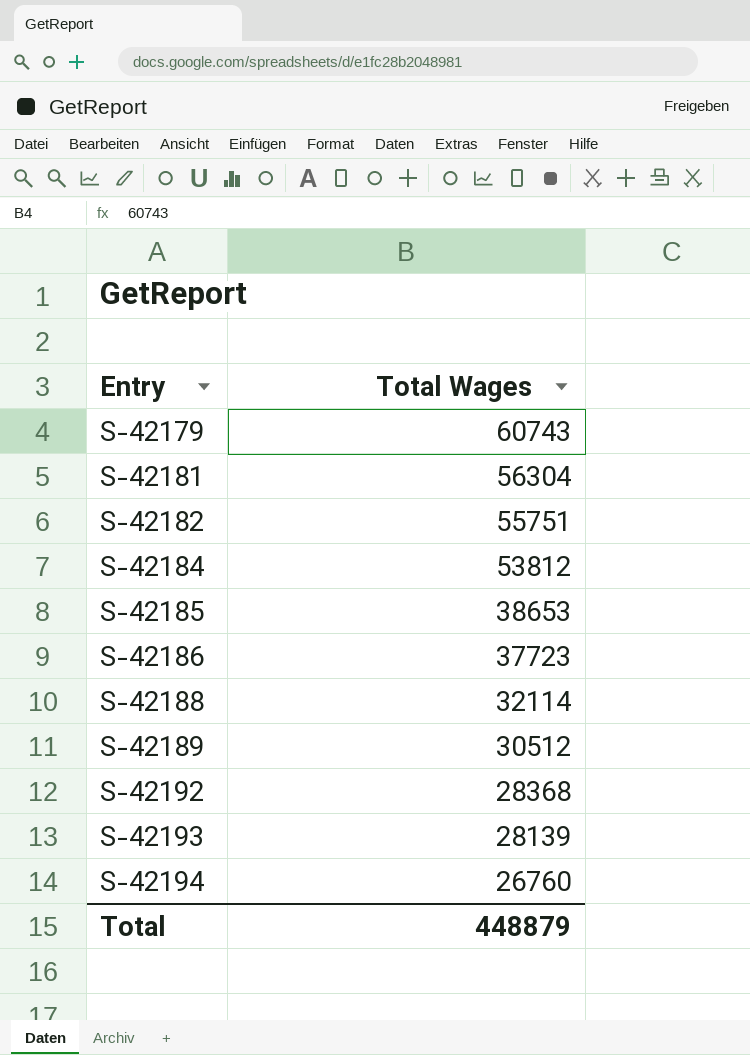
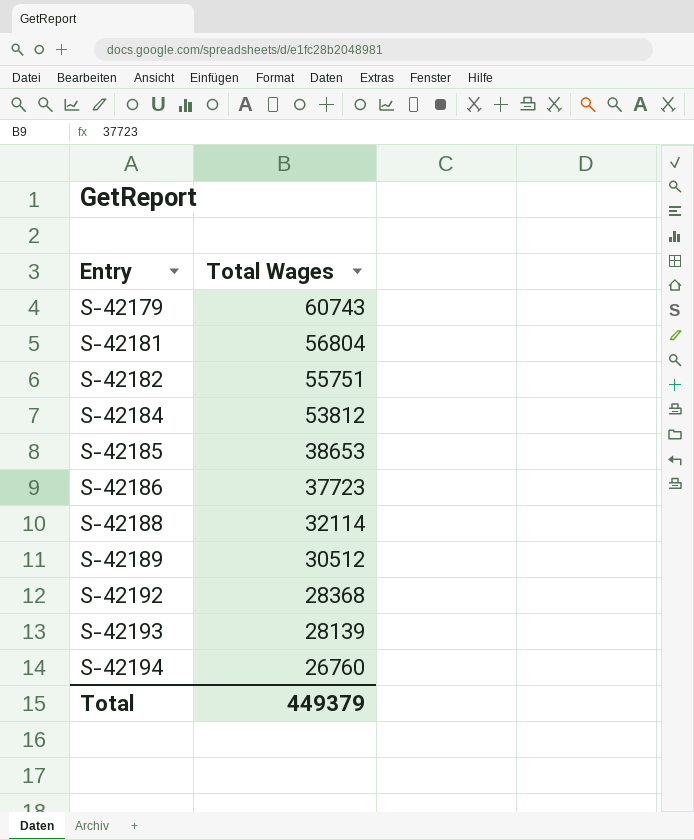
S-42181 | Total Wages: 56304 -> 56804
Total | Total Wages: 448879 -> 449379

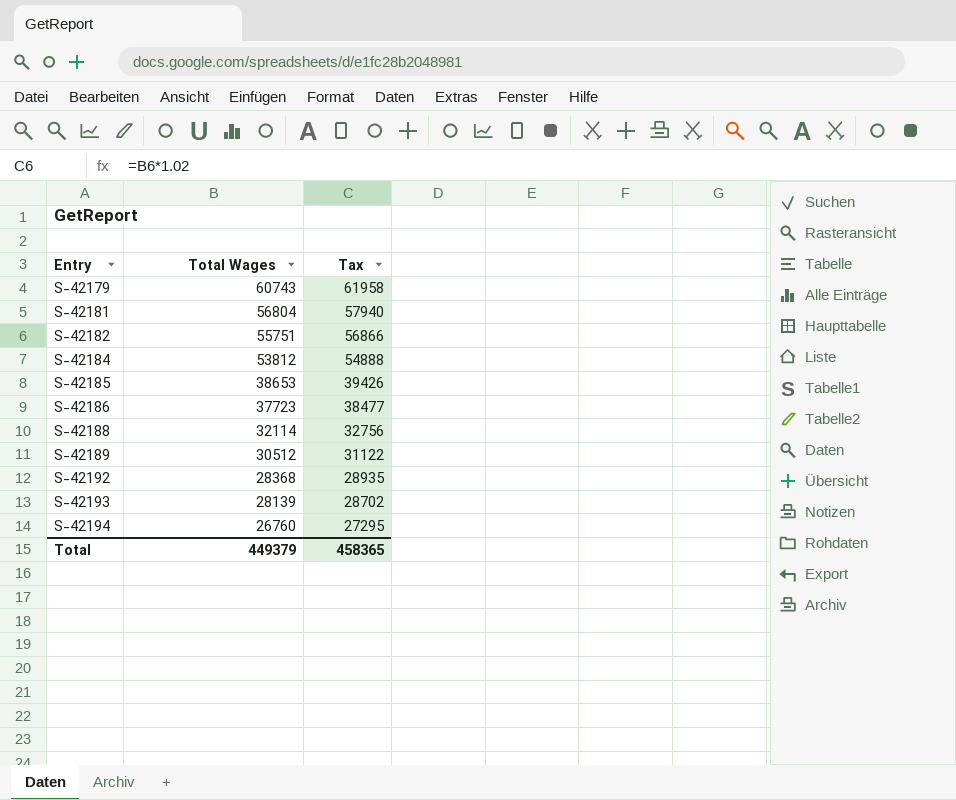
column Tax | formula: none -> [Total Wages] * 1.02

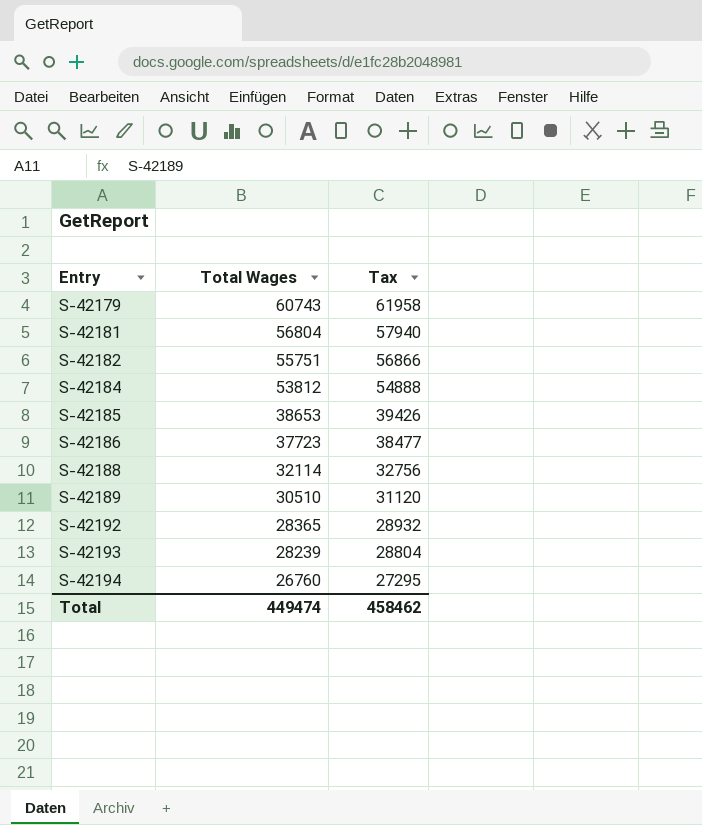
S-42189 | Total Wages: 30512 -> 30510
S-42189 | Tax: 31122 -> 31120
S-42192 | Total Wages: 28368 -> 28365
S-42192 | Tax: 28935 -> 28932
S-42193 | Total Wages: 28139 -> 28239
S-42193 | Tax: 28702 -> 28804
Total | Total Wages: 449379 -> 449474
Total | Tax: 458365 -> 458462

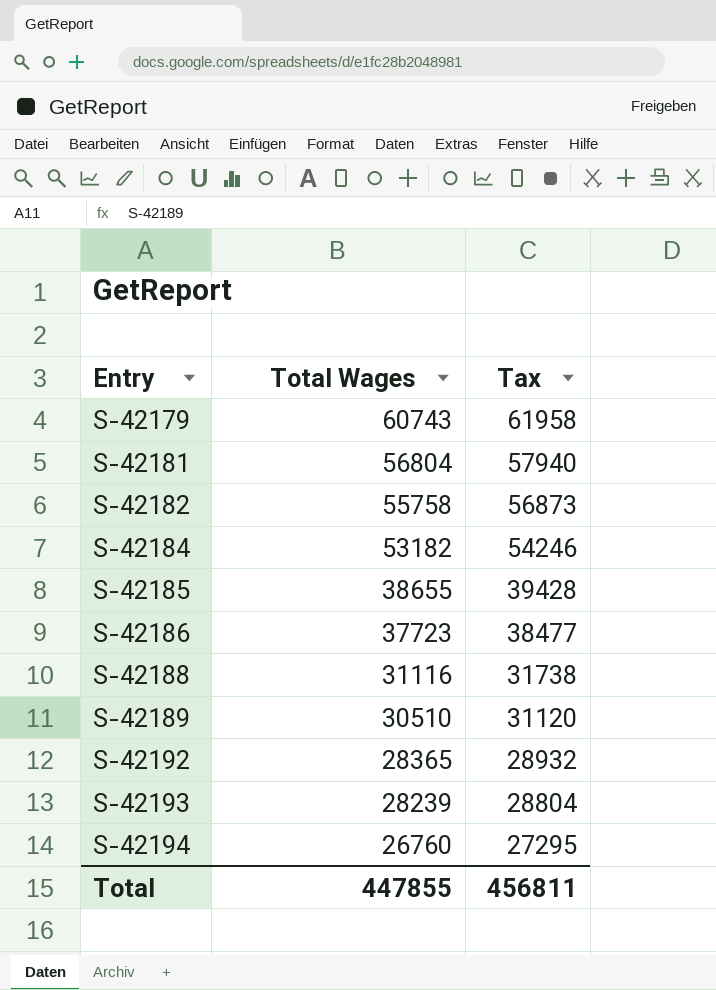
S-42182 | Total Wages: 55751 -> 55758
S-42182 | Tax: 56866 -> 56873
S-42184 | Total Wages: 53812 -> 53182
S-42184 | Tax: 54888 -> 54246
S-42185 | Total Wages: 38653 -> 38655
S-42185 | Tax: 39426 -> 39428
S-42188 | Total Wages: 32114 -> 31116
S-42188 | Tax: 32756 -> 31738
Total | Total Wages: 449474 -> 447855
Total | Tax: 458462 -> 456811

